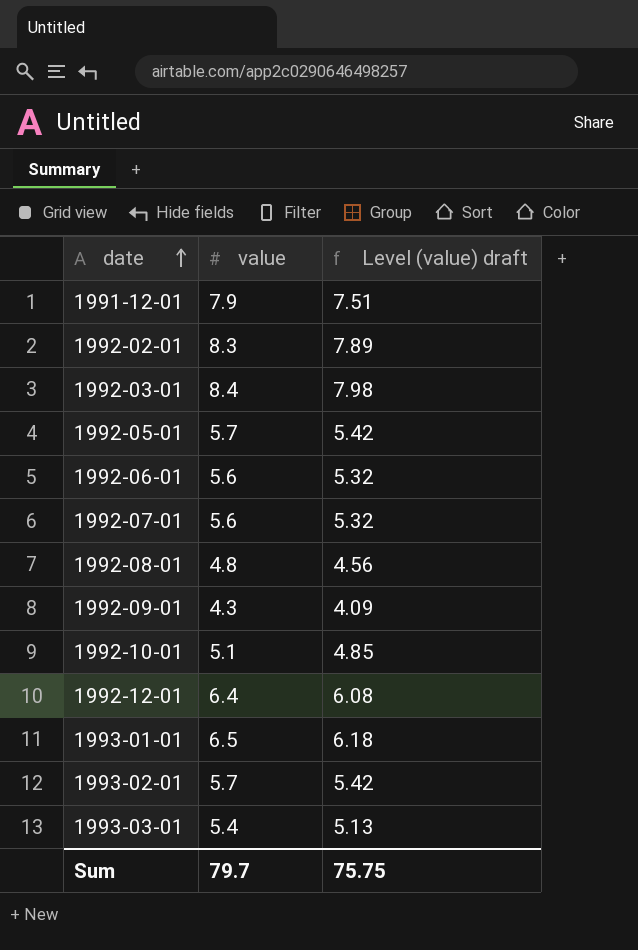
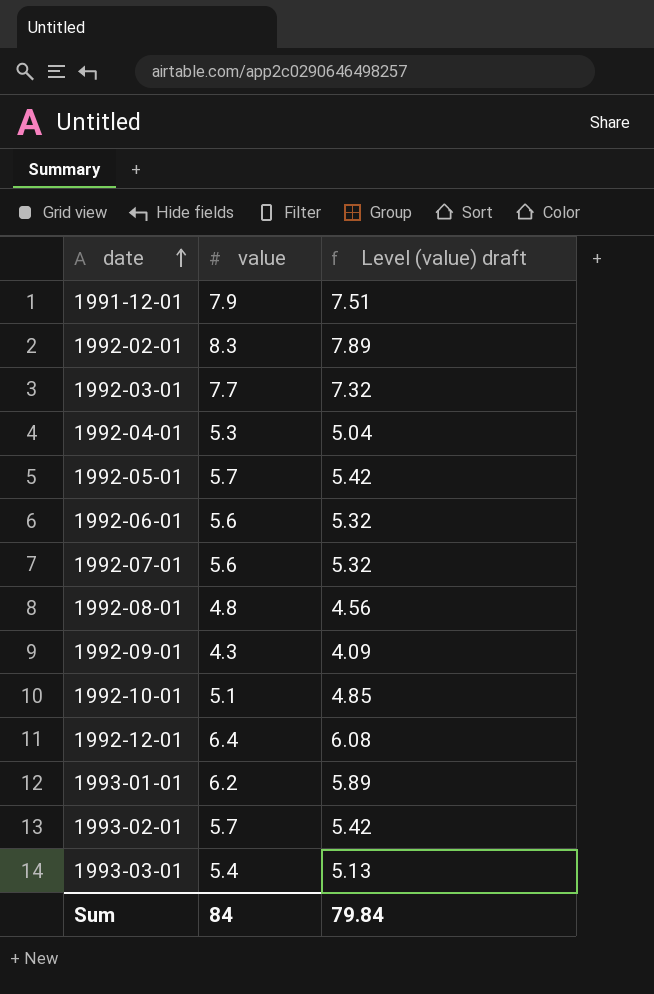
1992-03-01 | value: 8.4 -> 7.7
1992-03-01 | Level (value) draft: 7.98 -> 7.32
row 1992-04-01: none -> 5.3 | 5.04
1993-01-01 | value: 6.5 -> 6.2
1993-01-01 | Level (value) draft: 6.18 -> 5.89
Sum | value: 79.7 -> 84
Sum | Level (value) draft: 75.75 -> 79.84

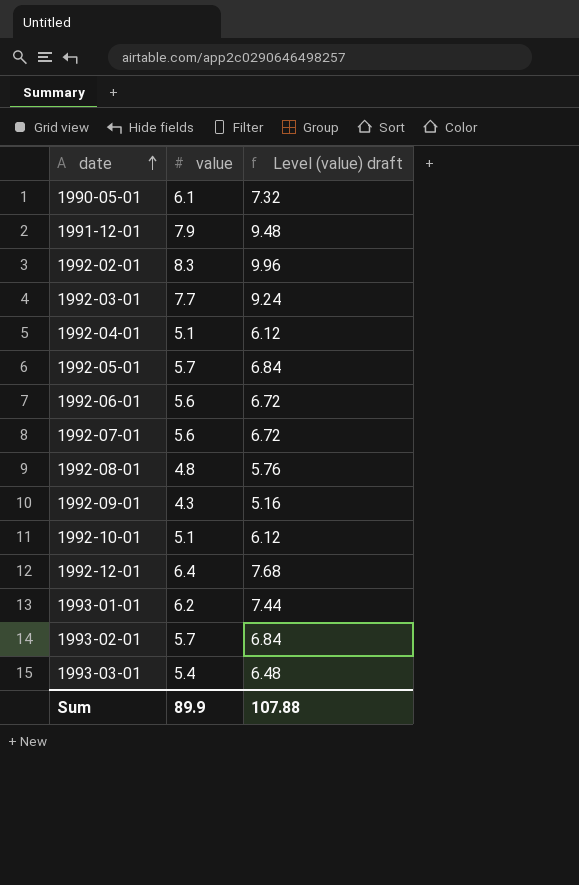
column Level (value) draft | formula: [value] * 0.95 -> [value] * 1.2
row 1990-05-01: none -> 6.1 | 7.32
1992-04-01 | value: 5.3 -> 5.1
Sum | value: 84 -> 89.9
Sum | Level (value) draft: 79.84 -> 107.88

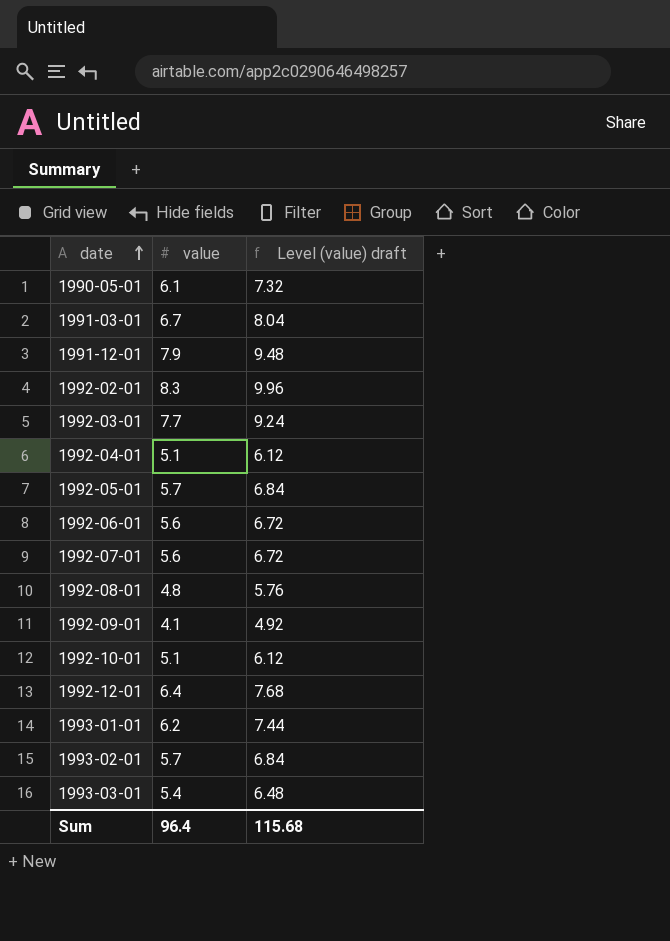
row 1991-03-01: none -> 6.7 | 8.04
1992-09-01 | value: 4.3 -> 4.1
1992-09-01 | Level (value) draft: 5.16 -> 4.92
Sum | value: 89.9 -> 96.4
Sum | Level (value) draft: 107.88 -> 115.68

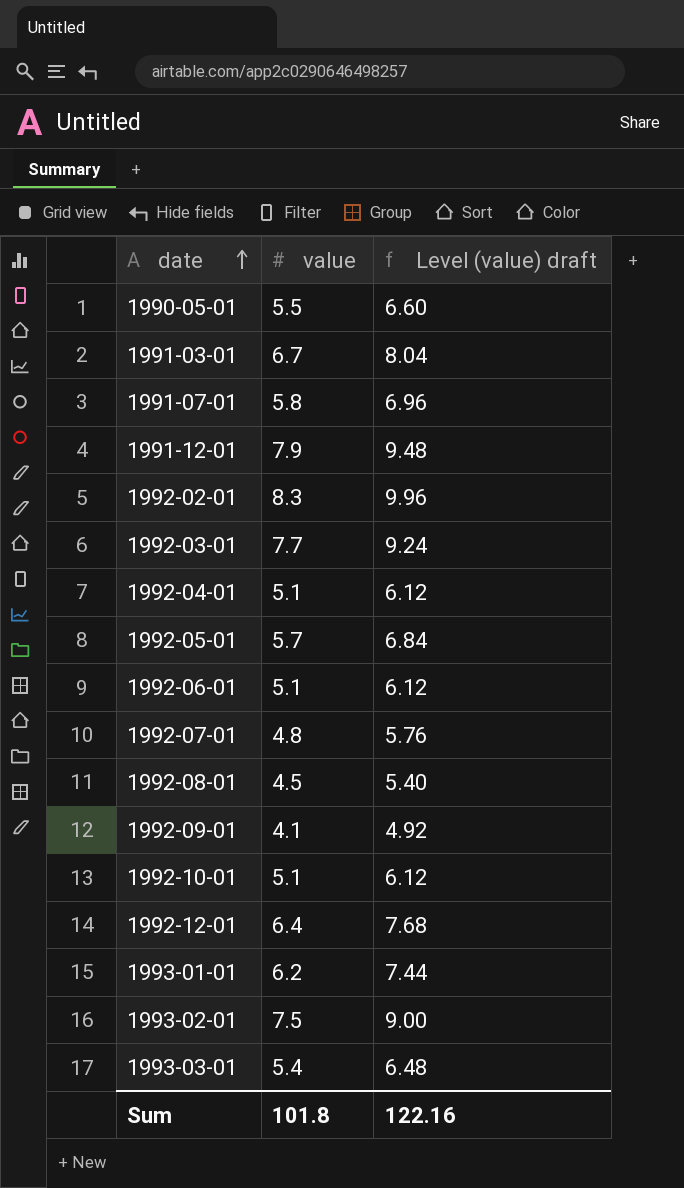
1990-05-01 | value: 6.1 -> 5.5
1990-05-01 | Level (value) draft: 7.32 -> 6.60
row 1991-07-01: none -> 5.8 | 6.96
1992-06-01 | value: 5.6 -> 5.1
1992-06-01 | Level (value) draft: 6.72 -> 6.12
1992-07-01 | value: 5.6 -> 4.8
1992-07-01 | Level (value) draft: 6.72 -> 5.76
1992-08-01 | value: 4.8 -> 4.5
1992-08-01 | Level (value) draft: 5.76 -> 5.40
1993-02-01 | value: 5.7 -> 7.5
1993-02-01 | Level (value) draft: 6.84 -> 9.00
Sum | value: 96.4 -> 101.8
Sum | Level (value) draft: 115.68 -> 122.16

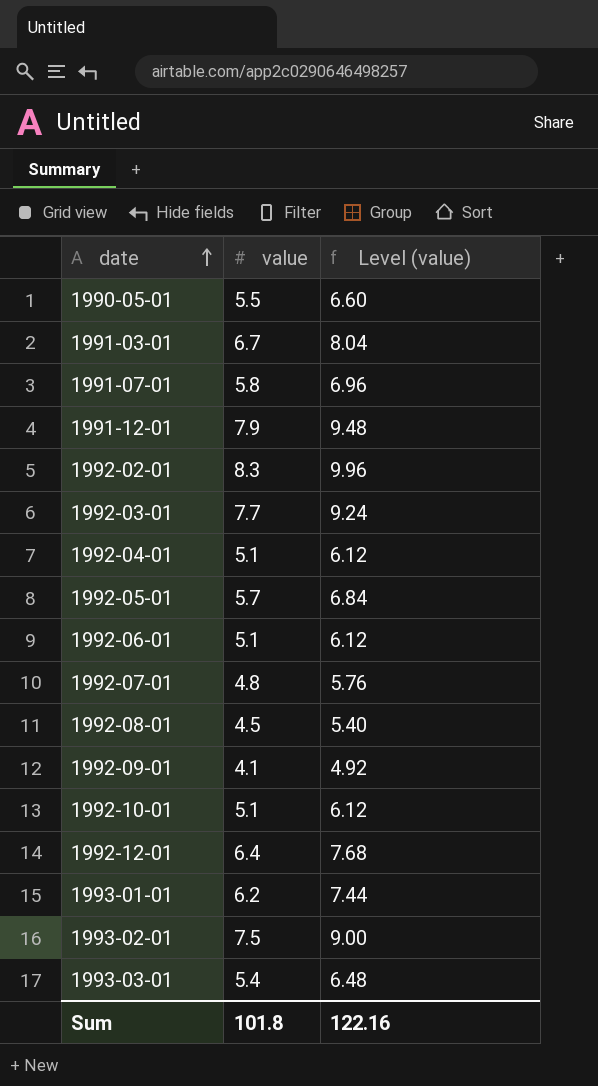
column name: Level (value) draft -> Level (value)

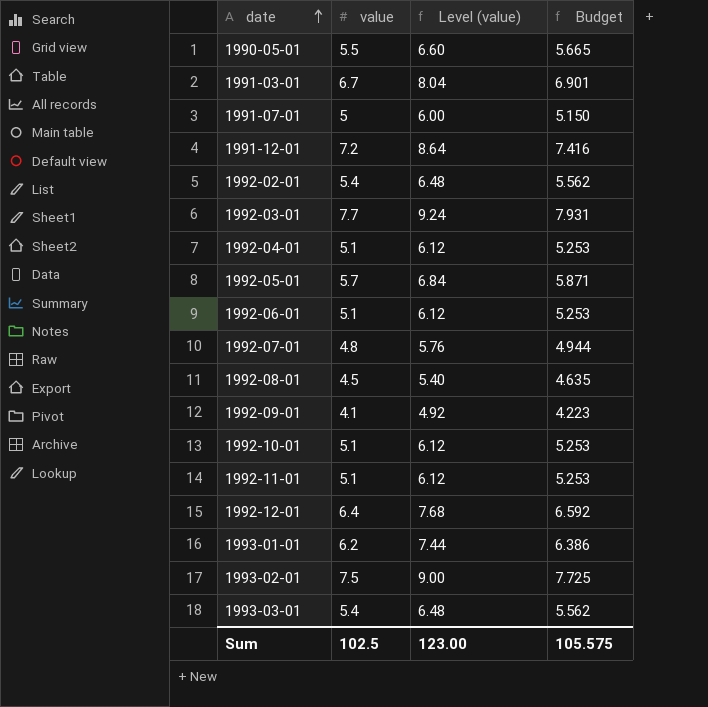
column Budget | formula: none -> [value] * 1.03
1991-07-01 | value: 5.8 -> 5
1991-07-01 | Level (value): 6.96 -> 6.00
1991-12-01 | value: 7.9 -> 7.2
1991-12-01 | Level (value): 9.48 -> 8.64
1992-02-01 | value: 8.3 -> 5.4
1992-02-01 | Level (value): 9.96 -> 6.48
row 1992-11-01: none -> 5.1 | 6.12 | 5.253
Sum | value: 101.8 -> 102.5
Sum | Level (value): 122.16 -> 123.00

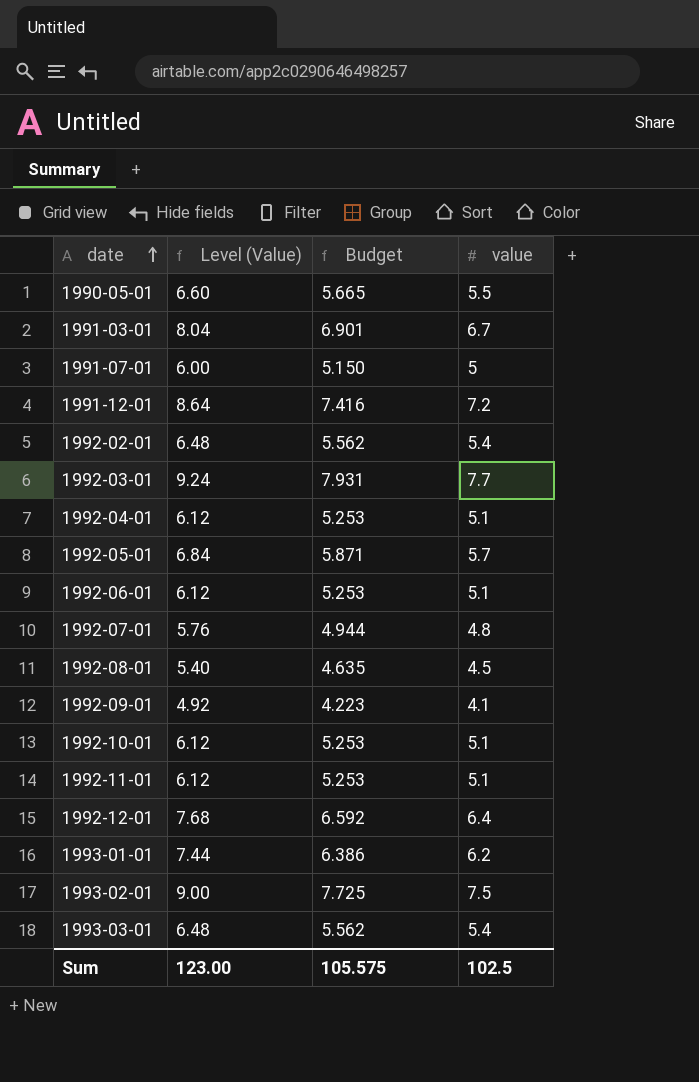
column name: Level (value) -> Level (Value)
column value | position: 2 -> 4

